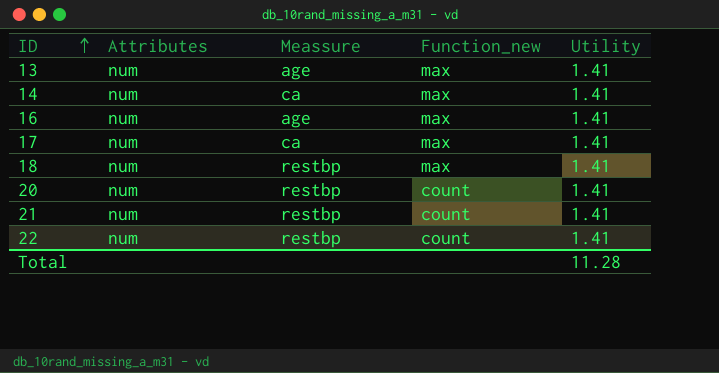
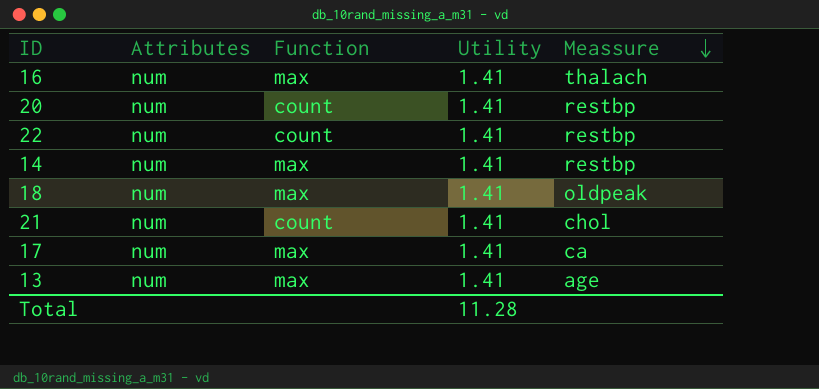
row order: ID ascending -> Meassure descending
column name: Function_new -> Function
column Meassure | position: 3 -> 5
16 | Meassure: age -> thalach
14 | Meassure: ca -> restbp
18 | Meassure: restbp -> oldpeak
21 | Meassure: restbp -> chol

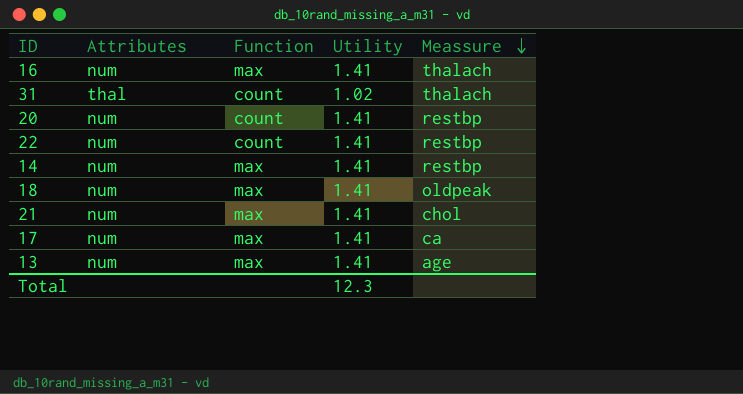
row 31: none -> thal | count | 1.02 | thalach
21 | Function: count -> max
Total | Utility: 11.28 -> 12.3

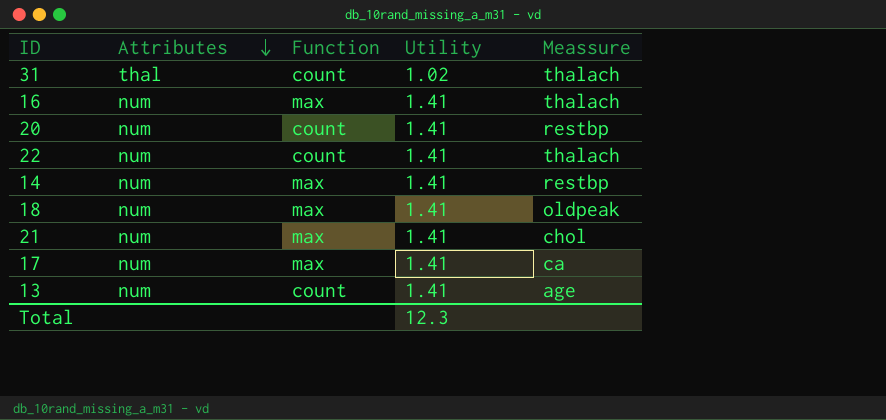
row order: Meassure descending -> Attributes descending
22 | Meassure: restbp -> thalach
13 | Function: max -> count

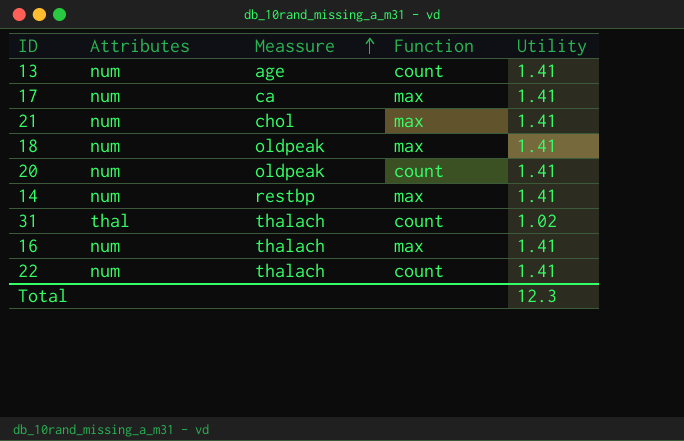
row order: Attributes descending -> Meassure ascending
column Meassure | position: 5 -> 3
20 | Meassure: restbp -> oldpeak

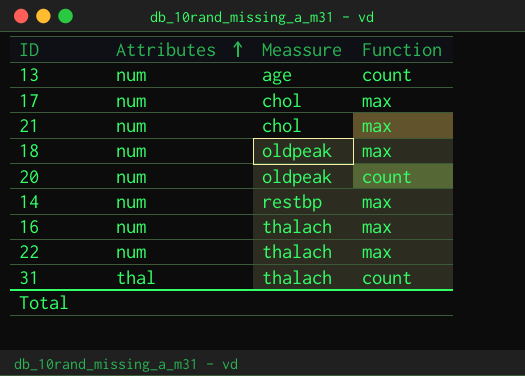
row order: Meassure ascending -> Attributes ascending
column Utility | position: 5 -> none
17 | Meassure: ca -> chol
22 | Function: count -> max

